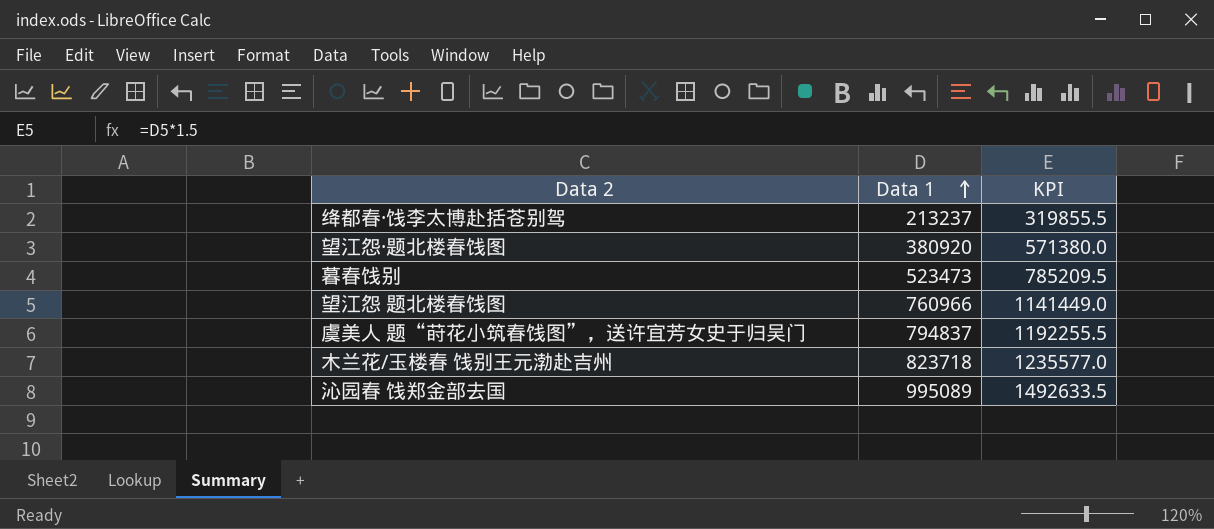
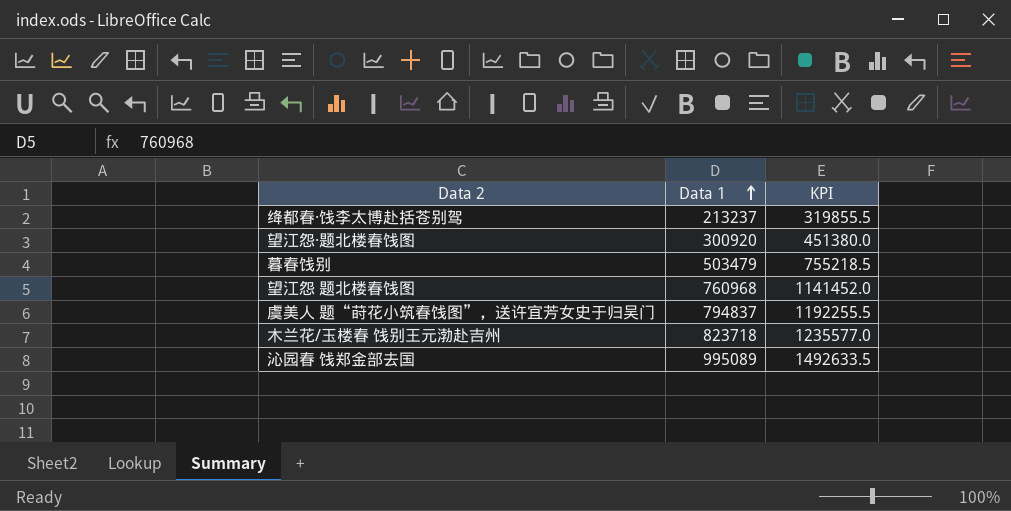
望江怨·题北楼春饯图 | Data 1: 380920 -> 300920
望江怨·题北楼春饯图 | KPI: 571380.0 -> 451380.0
暮春饯别 | Data 1: 523473 -> 503479
暮春饯别 | KPI: 785209.5 -> 755218.5
望江怨 题北楼春饯图 | Data 1: 760966 -> 760968
望江怨 题北楼春饯图 | KPI: 1141449.0 -> 1141452.0

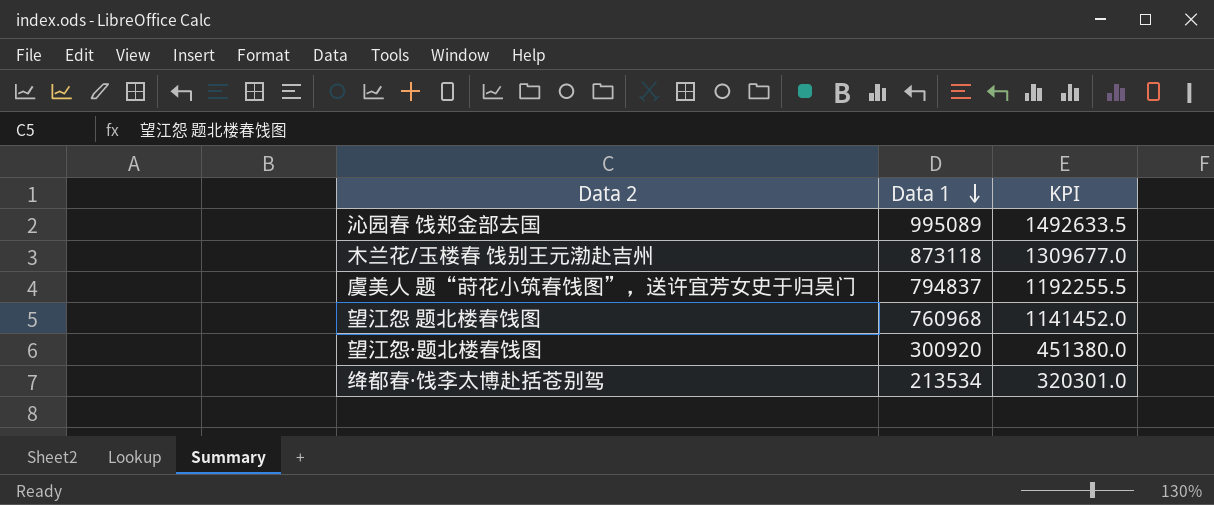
row order: Data 1 ascending -> Data 1 descending
row 暮春饯别: 503479 | 755218.5 -> none
木兰花/玉楼春 饯别王元渤赴吉州 | Data 1: 823718 -> 873118
木兰花/玉楼春 饯别王元渤赴吉州 | KPI: 1235577.0 -> 1309677.0
绛都春·饯李太博赴括苍别驾 | Data 1: 213237 -> 213534
绛都春·饯李太博赴括苍别驾 | KPI: 319855.5 -> 320301.0

